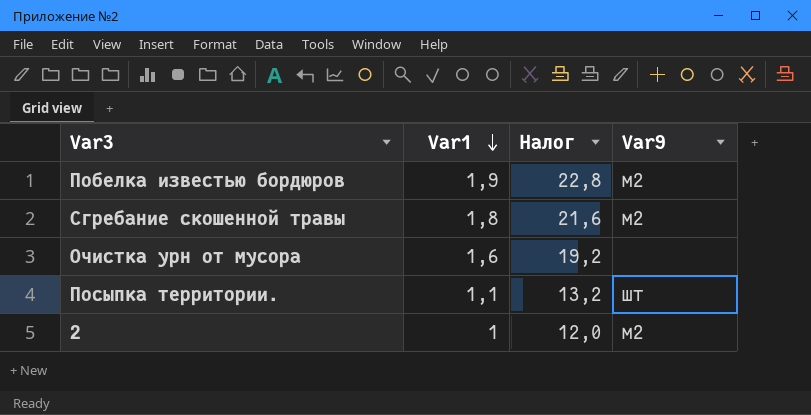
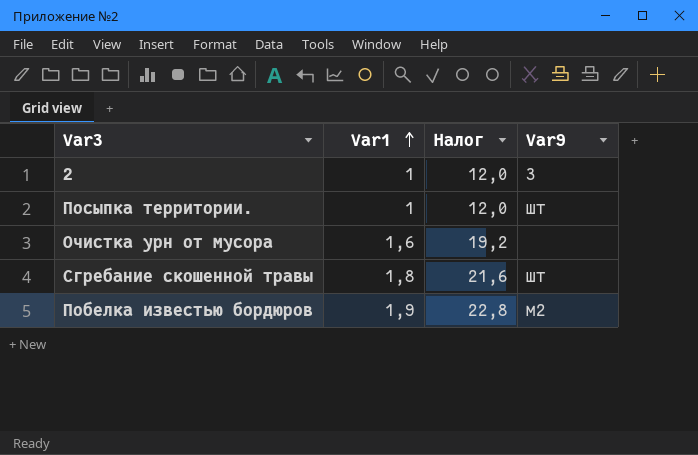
row order: Var1 descending -> Var1 ascending
2 | Var9: м2 -> 3
Посыпка территории. | Var1: 1,1 -> 1
Посыпка территории. | Налог: 13,2 -> 12,0
Сгребание скошенной травы | Var9: м2 -> шт

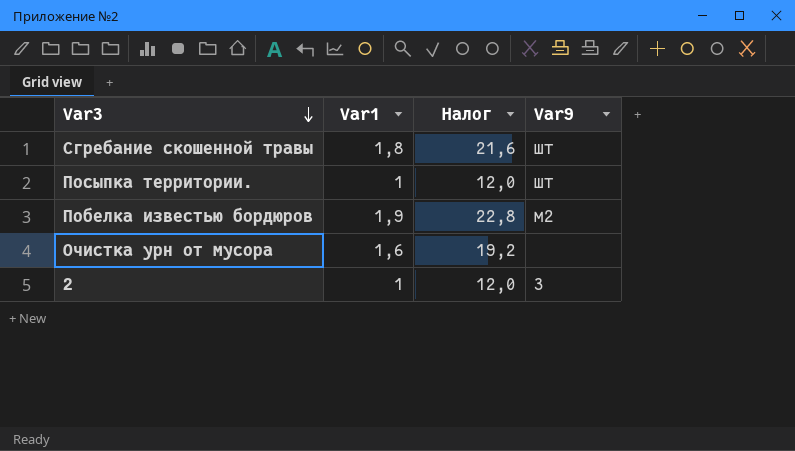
row order: Var1 ascending -> Var3 descending

